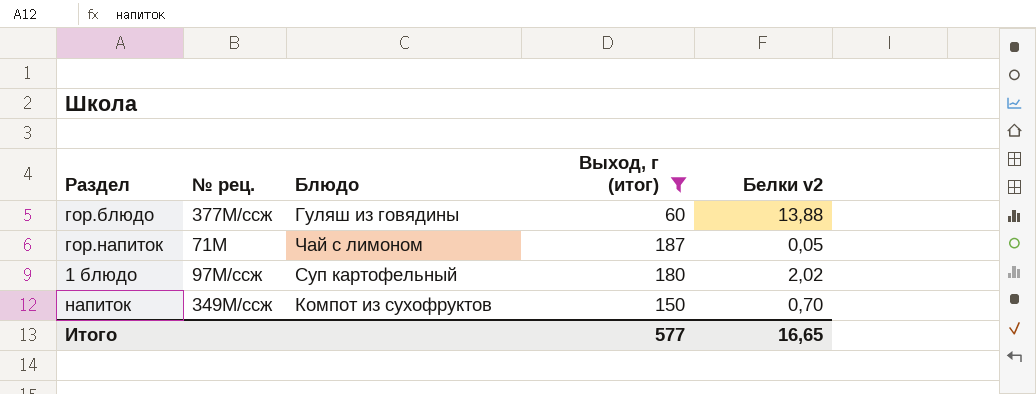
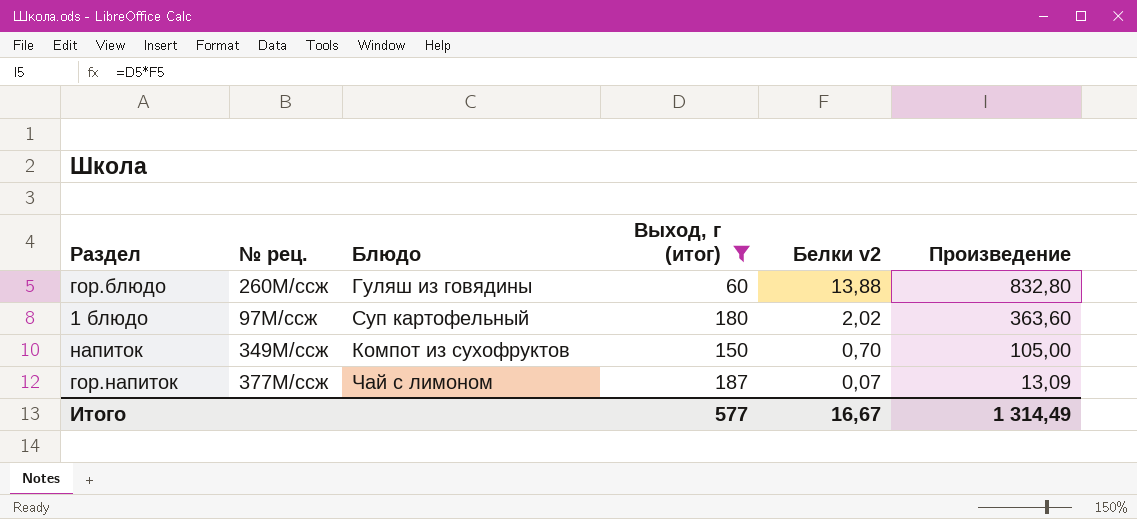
row order: none -> Белки v2 descending
column Произведение | formula: none -> [Выход, г (итог)] * [Белки v2]
гор.блюдо | № рец.: 377М/ссж -> 260М/ссж
гор.напиток | № рец.: 71М -> 377М/ссж
гор.напиток | Белки v2: 0,05 -> 0,07
Итого | Белки v2: 16,65 -> 16,67

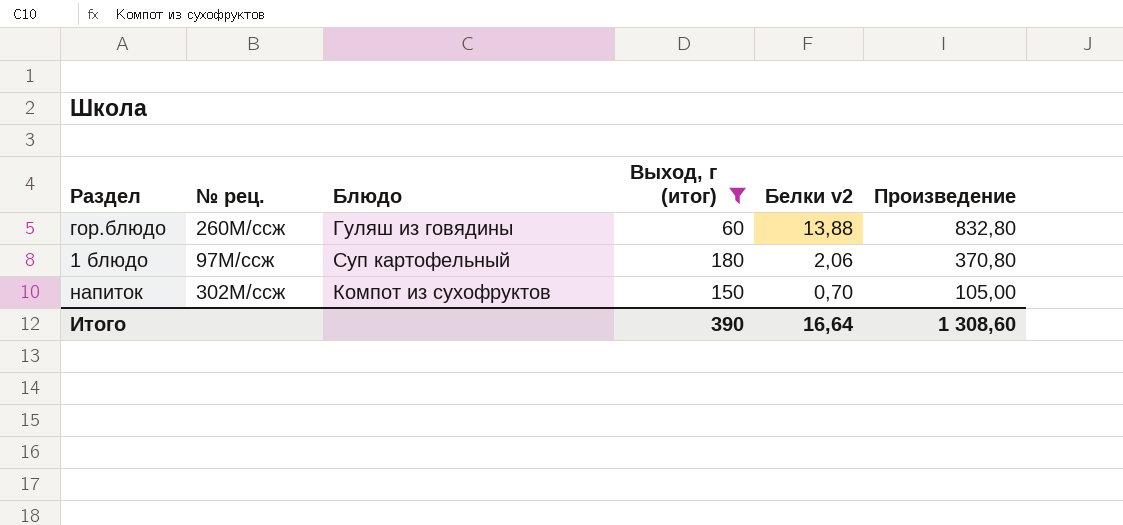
row гор.напиток: 377М/ссж | Чай с лимоном | 187 | 0,07 | 13,09 -> none
1 блюдо | Белки v2: 2,02 -> 2,06
1 блюдо | Произведение: 363,60 -> 370,80
напиток | № рец.: 349М/ссж -> 302М/ссж
Итого | Выход, г (итог): 577 -> 390
Итого | Белки v2: 16,67 -> 16,64
Итого | Произведение: 1 314,49 -> 1 308,60

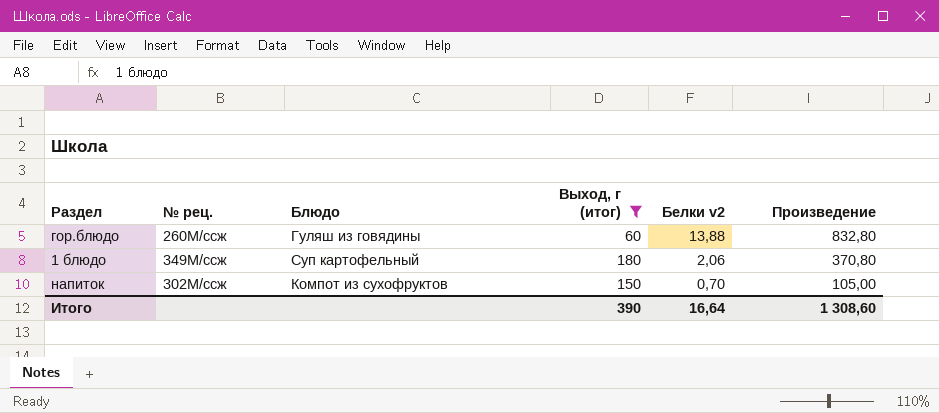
1 блюдо | № рец.: 97М/ссж -> 349М/ссж

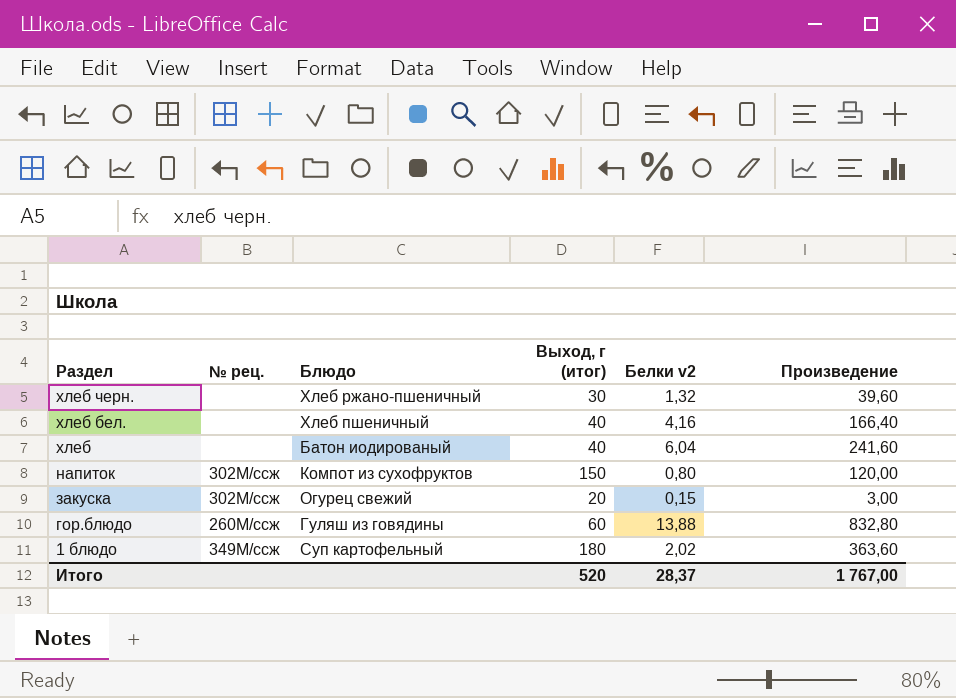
filter: Выход, г (итог) >= 60 -> none
row order: Белки v2 descending -> Раздел descending
напиток | Белки v2: 0,70 -> 0,80
напиток | Произведение: 105,00 -> 120,00
1 блюдо | Белки v2: 2,06 -> 2,02
1 блюдо | Произведение: 370,80 -> 363,60
Итого | Выход, г (итог): 390 -> 520
Итого | Белки v2: 16,64 -> 28,37
Итого | Произведение: 1 308,60 -> 1 767,00

